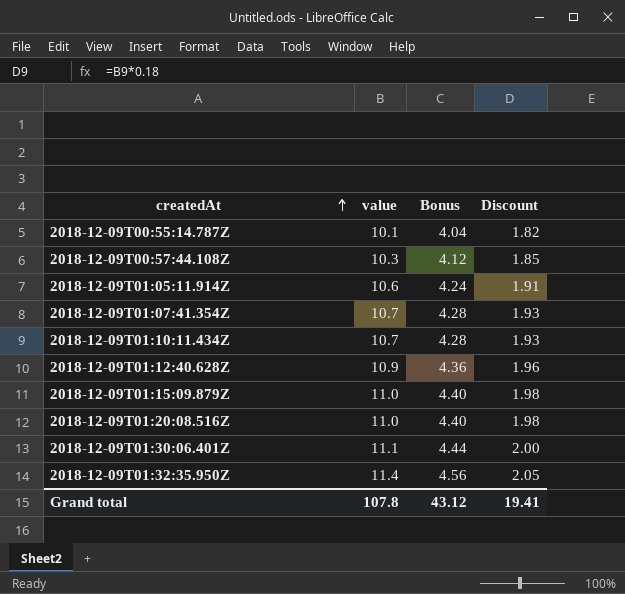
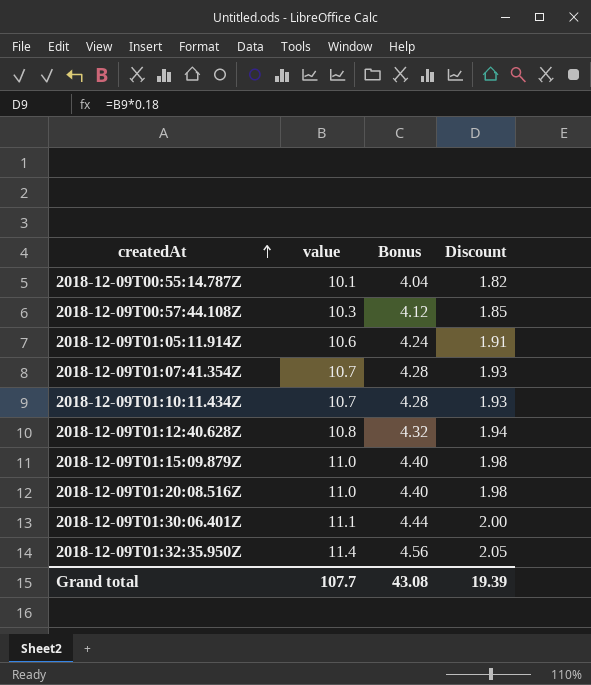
2018-12-09T01:12:40.628Z | value: 10.9 -> 10.8
2018-12-09T01:12:40.628Z | Bonus: 4.36 -> 4.32
2018-12-09T01:12:40.628Z | Discount: 1.96 -> 1.94
Grand total | value: 107.8 -> 107.7
Grand total | Bonus: 43.12 -> 43.08
Grand total | Discount: 19.41 -> 19.39

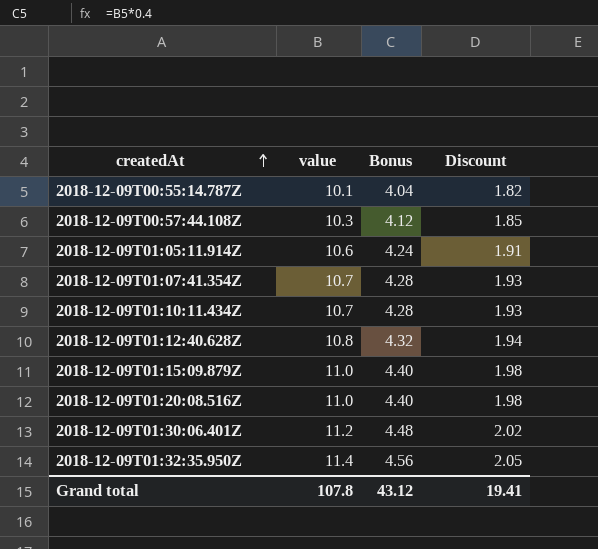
2018-12-09T01:30:06.401Z | value: 11.1 -> 11.2
2018-12-09T01:30:06.401Z | Bonus: 4.44 -> 4.48
2018-12-09T01:30:06.401Z | Discount: 2.00 -> 2.02
Grand total | value: 107.7 -> 107.8
Grand total | Bonus: 43.08 -> 43.12
Grand total | Discount: 19.39 -> 19.41

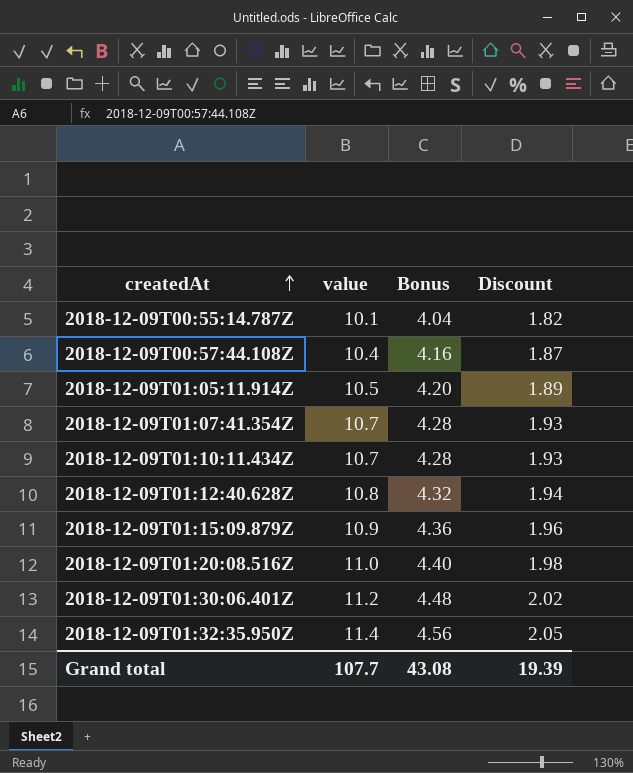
2018-12-09T00:57:44.108Z | value: 10.3 -> 10.4
2018-12-09T00:57:44.108Z | Bonus: 4.12 -> 4.16
2018-12-09T00:57:44.108Z | Discount: 1.85 -> 1.87
2018-12-09T01:05:11.914Z | value: 10.6 -> 10.5
2018-12-09T01:05:11.914Z | Bonus: 4.24 -> 4.20
2018-12-09T01:05:11.914Z | Discount: 1.91 -> 1.89
2018-12-09T01:15:09.879Z | value: 11.0 -> 10.9
2018-12-09T01:15:09.879Z | Bonus: 4.40 -> 4.36
2018-12-09T01:15:09.879Z | Discount: 1.98 -> 1.96
Grand total | value: 107.8 -> 107.7
Grand total | Bonus: 43.12 -> 43.08
Grand total | Discount: 19.41 -> 19.39

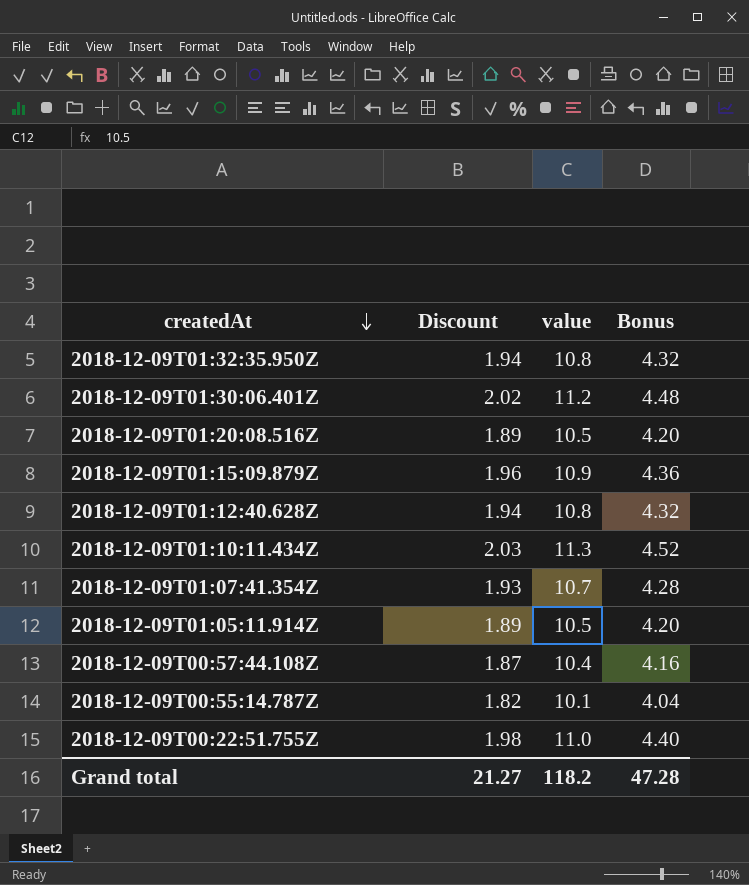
row order: createdAt ascending -> createdAt descending
column Discount | position: 4 -> 2
2018-12-09T01:32:35.950Z | Discount: 2.05 -> 1.94
2018-12-09T01:32:35.950Z | value: 11.4 -> 10.8
2018-12-09T01:32:35.950Z | Bonus: 4.56 -> 4.32
2018-12-09T01:20:08.516Z | Discount: 1.98 -> 1.89
2018-12-09T01:20:08.516Z | value: 11.0 -> 10.5
2018-12-09T01:20:08.516Z | Bonus: 4.40 -> 4.20
2018-12-09T01:10:11.434Z | Discount: 1.93 -> 2.03
2018-12-09T01:10:11.434Z | value: 10.7 -> 11.3
2018-12-09T01:10:11.434Z | Bonus: 4.28 -> 4.52
row 2018-12-09T00:22:51.755Z: none -> 1.98 | 11.0 | 4.40
Grand total | Discount: 19.39 -> 21.27
Grand total | value: 107.7 -> 118.2
Grand total | Bonus: 43.08 -> 47.28

